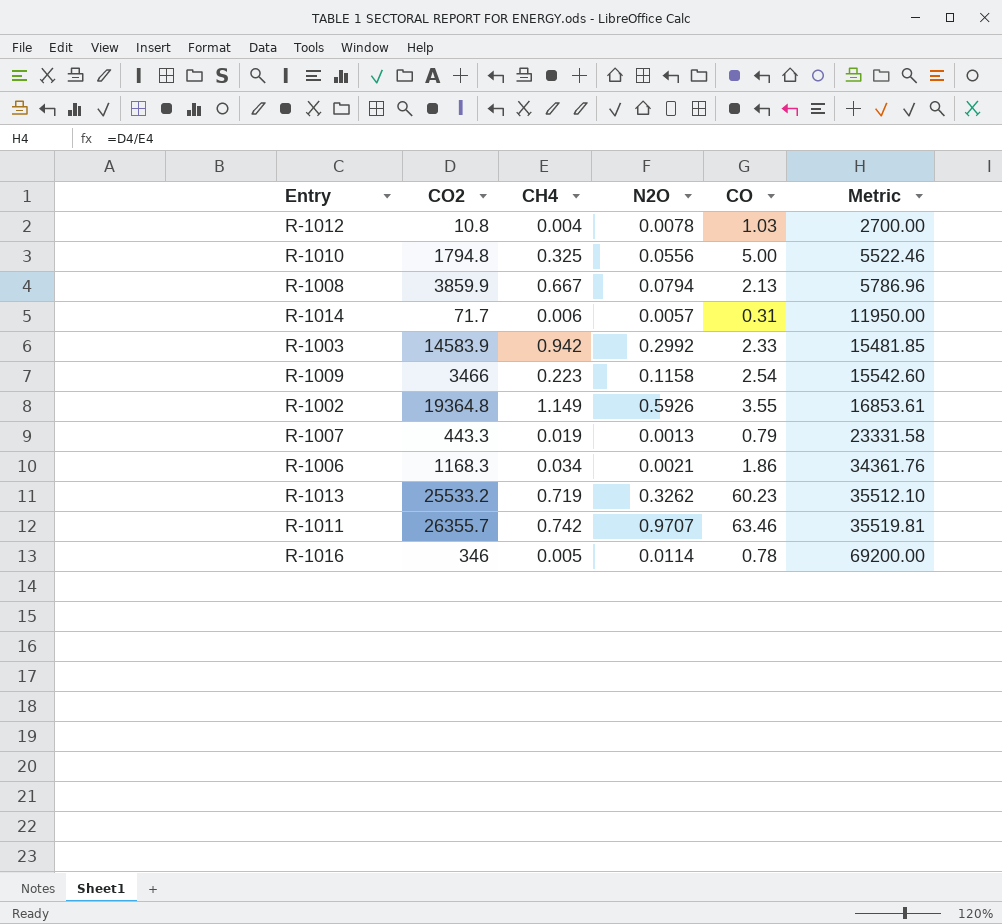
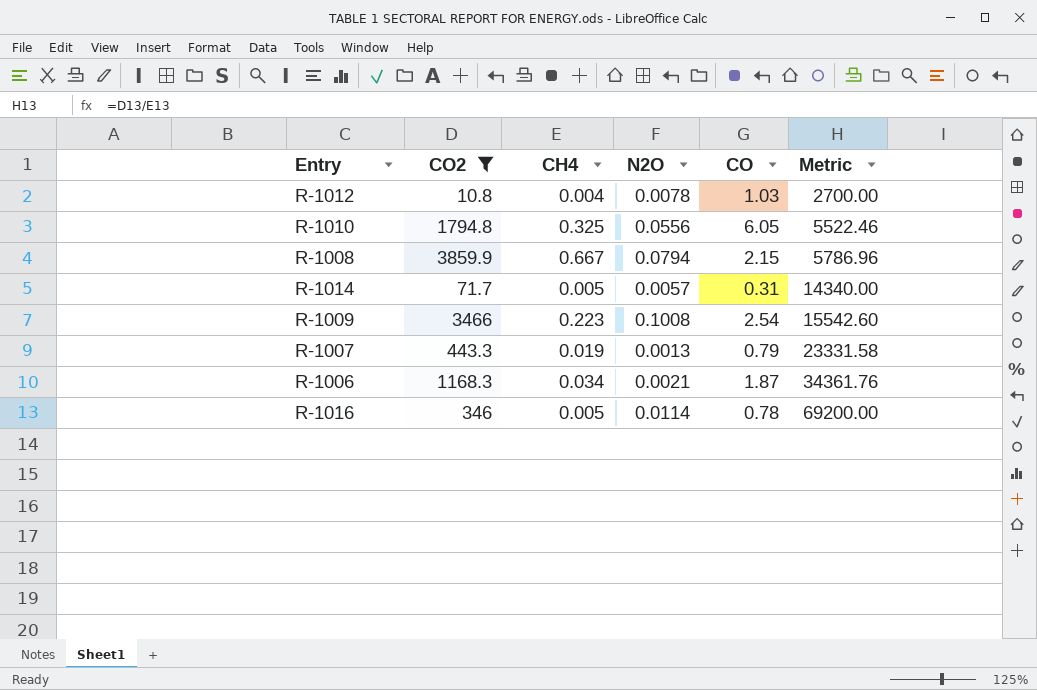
filter: none -> CO2 <= 3859.9
R-1010 | CO: 5.00 -> 6.05
R-1008 | CO: 2.13 -> 2.15
R-1014 | CH4: 0.006 -> 0.005
R-1014 | Metric: 11950.00 -> 14340.00
R-1009 | N2O: 0.1158 -> 0.1008
R-1006 | CO: 1.86 -> 1.87

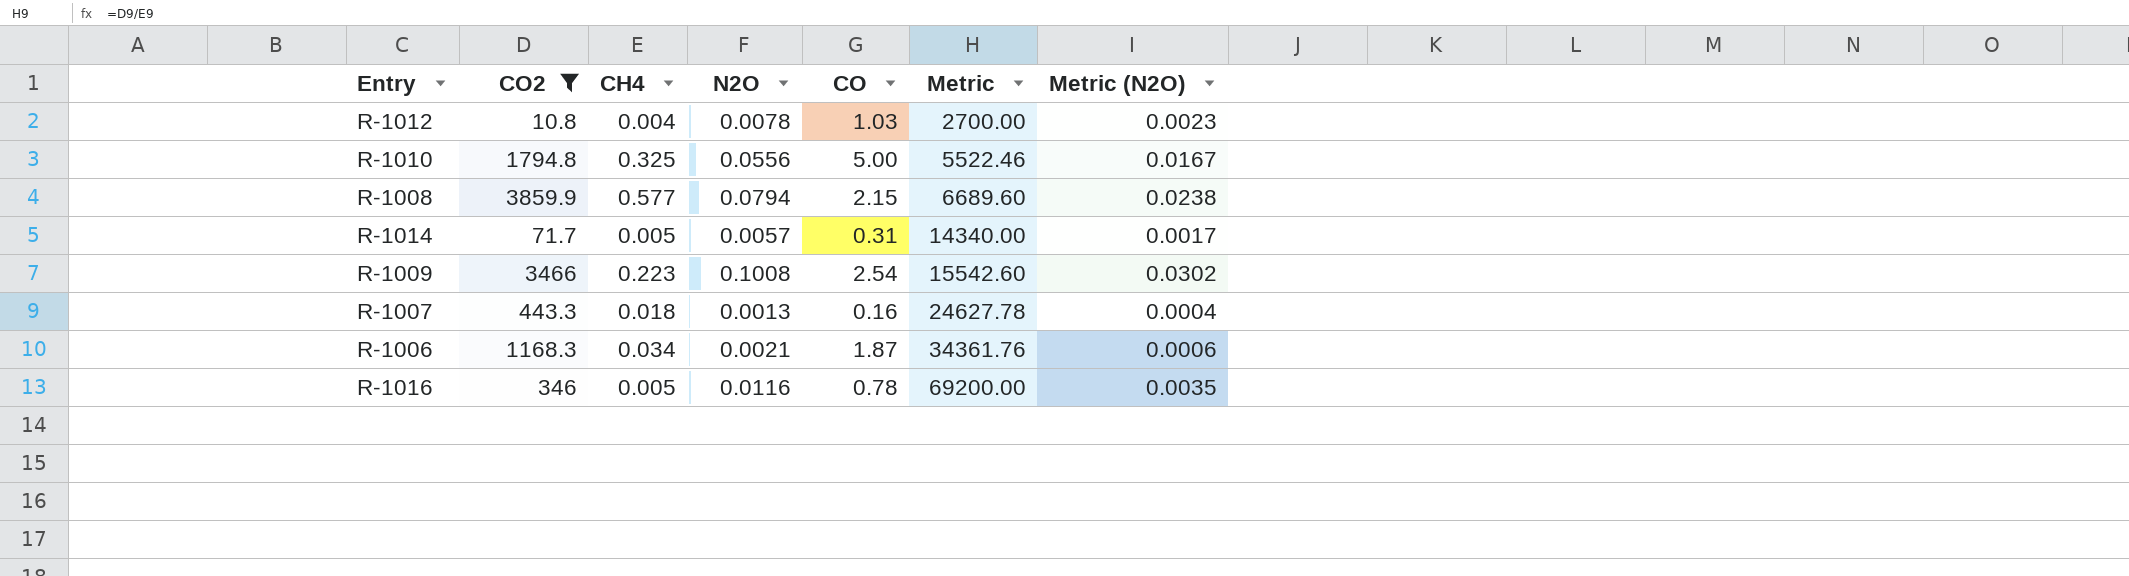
column Metric (N2O) | formula: none -> [N2O] * 0.3
R-1010 | CO: 6.05 -> 5.00
R-1008 | CH4: 0.667 -> 0.577
R-1008 | Metric: 5786.96 -> 6689.60
R-1007 | CH4: 0.019 -> 0.018
R-1007 | CO: 0.79 -> 0.16
R-1007 | Metric: 23331.58 -> 24627.78
R-1016 | N2O: 0.0114 -> 0.0116

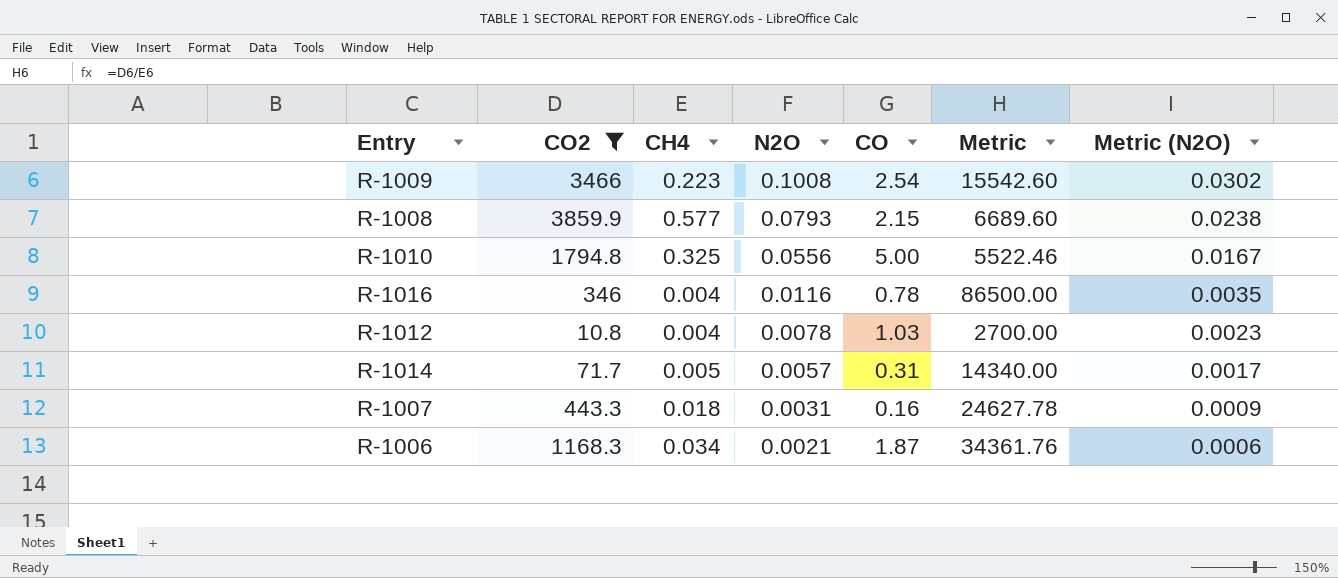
row order: Metric ascending -> N2O descending
R-1008 | N2O: 0.0794 -> 0.0793
R-1016 | CH4: 0.005 -> 0.004
R-1016 | Metric: 69200.00 -> 86500.00
R-1007 | N2O: 0.0013 -> 0.0031
R-1007 | Metric (N2O): 0.0004 -> 0.0009

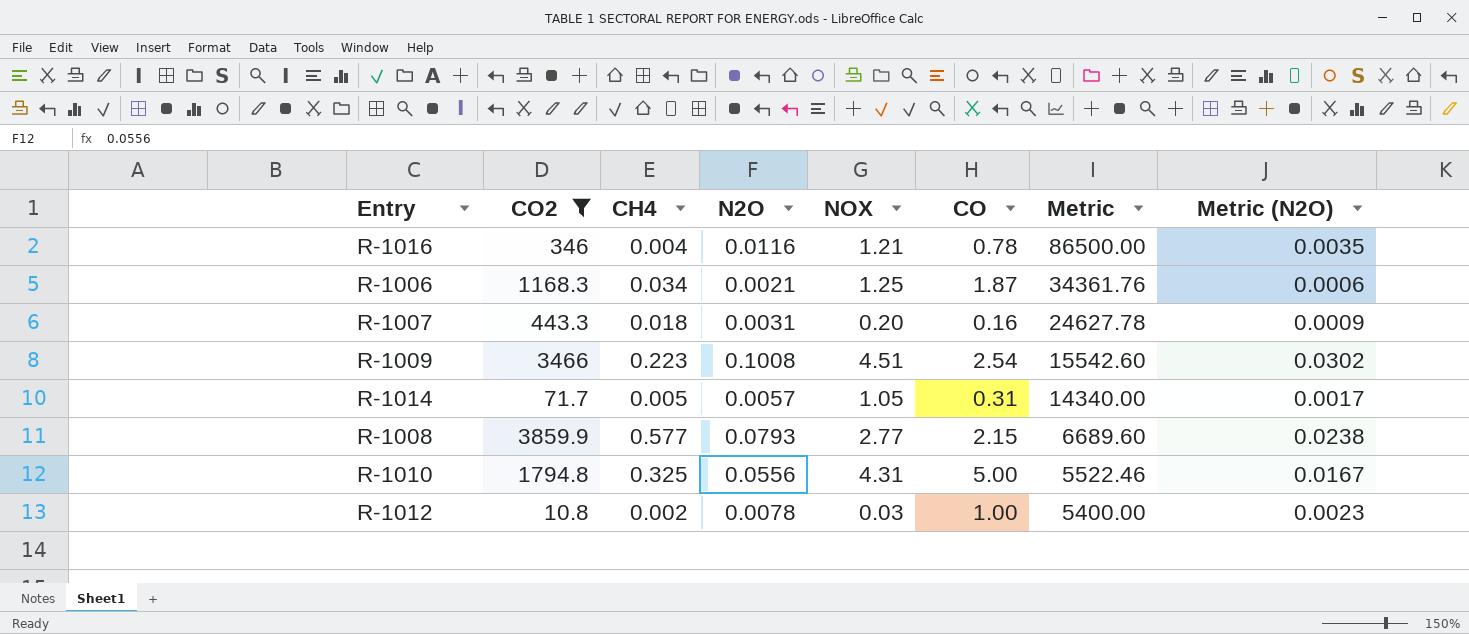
row order: N2O descending -> Metric descending
column NOX | position: none -> 5
R-1012 | CH4: 0.004 -> 0.002
R-1012 | CO: 1.03 -> 1.00
R-1012 | Metric: 2700.00 -> 5400.00

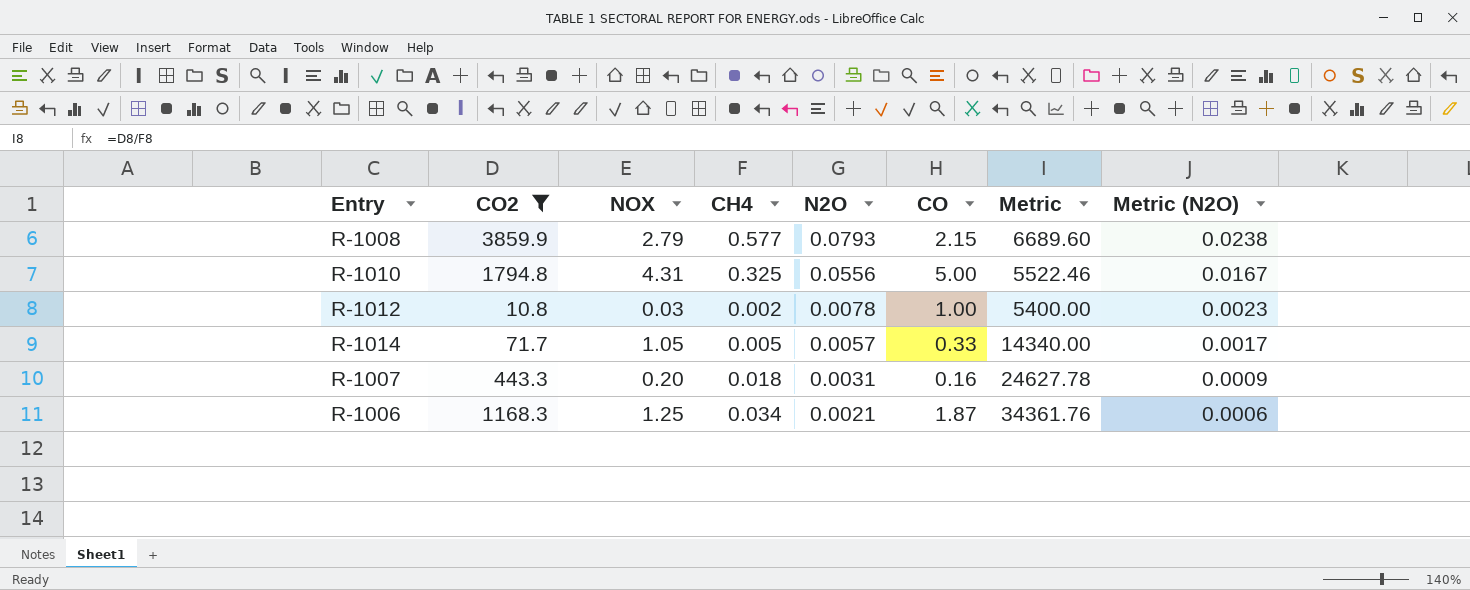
row order: Metric descending -> N2O descending
column NOX | position: 5 -> 3
row R-1016: 346 | 0.004 | 0.0116 | 1.21 | 0.78 | 86500.00 | 0.0035 -> none
row R-1009: 3466 | 0.223 | 0.1008 | 4.51 | 2.54 | 15542.60 | 0.0302 -> none
R-1008 | NOX: 2.77 -> 2.79
R-1014 | CO: 0.31 -> 0.33

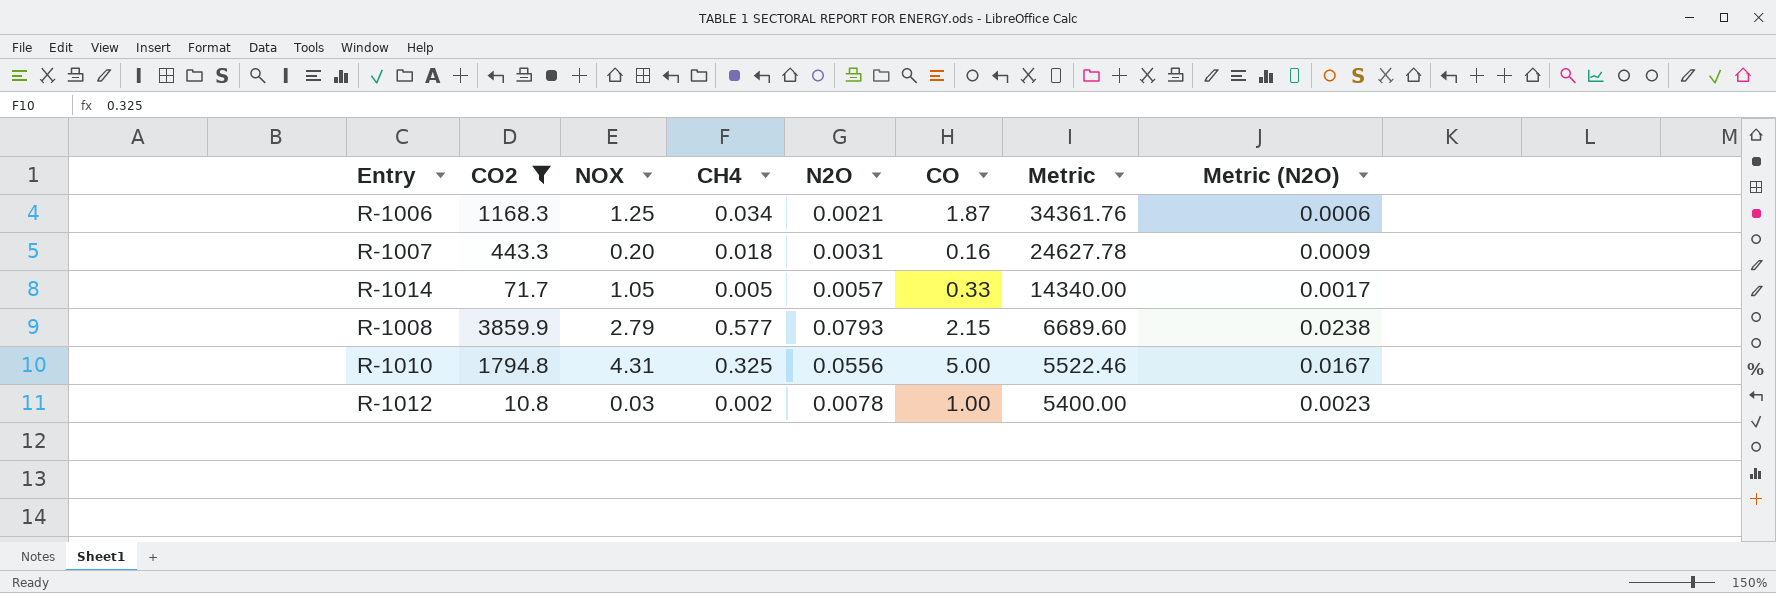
row order: N2O descending -> Metric descending

